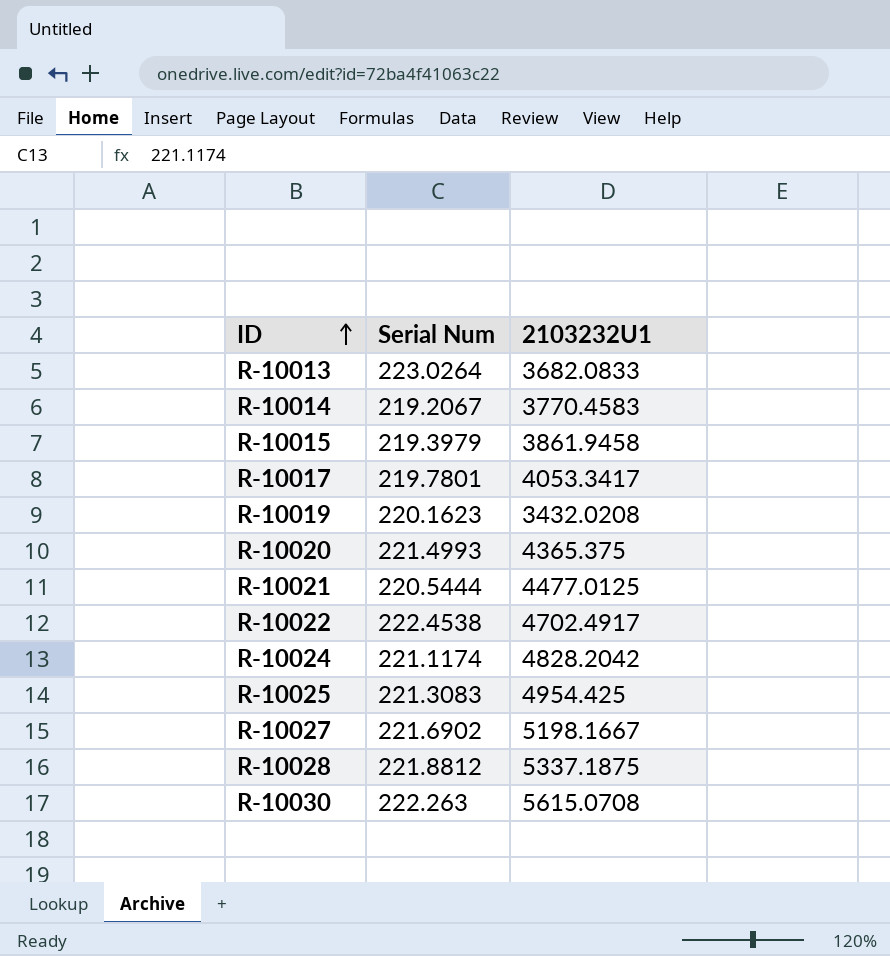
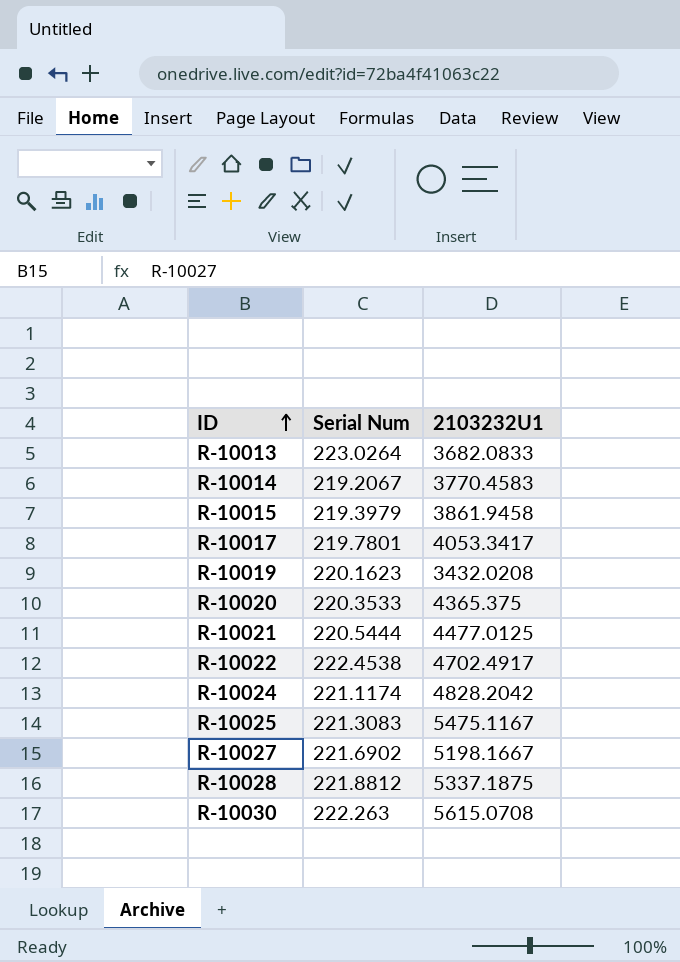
R-10020 | Serial Num: 221.4993 -> 220.3533
R-10025 | 2103232U1: 4954.425 -> 5475.1167

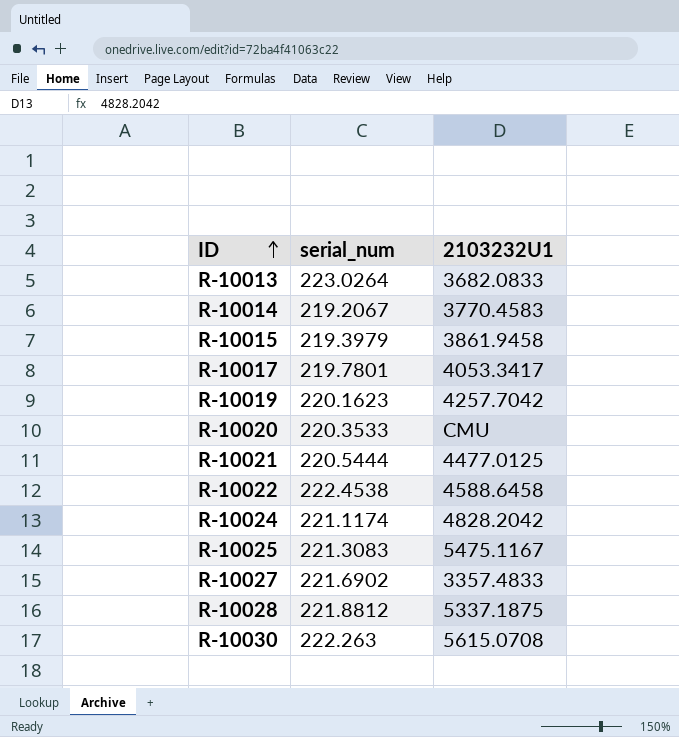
column name: Serial Num -> serial_num
R-10019 | 2103232U1: 3432.0208 -> 4257.7042
R-10020 | 2103232U1: 4365.375 -> CMU
R-10022 | 2103232U1: 4702.4917 -> 4588.6458
R-10027 | 2103232U1: 5198.1667 -> 3357.4833

